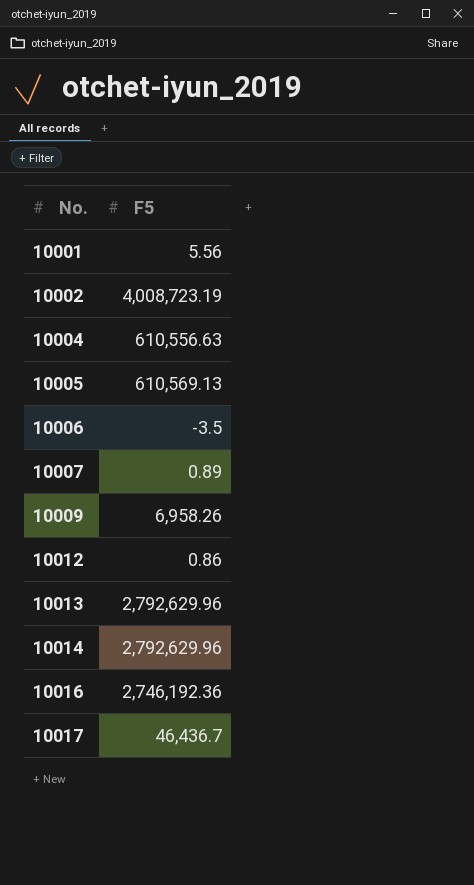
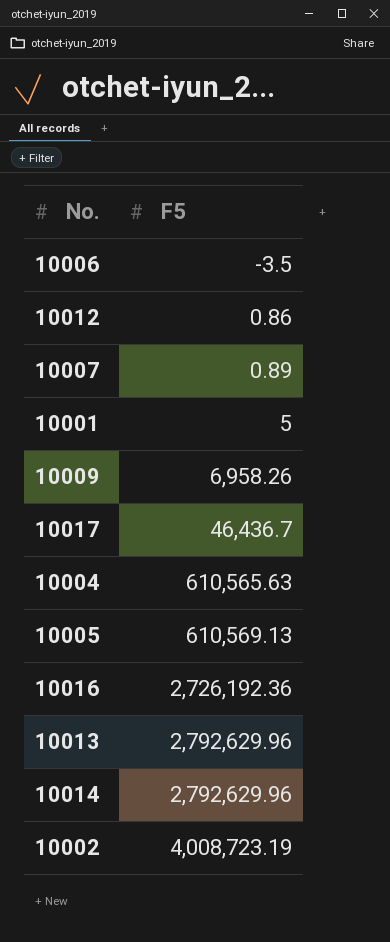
row order: No. ascending -> F5 ascending
10001 | F5: 5.56 -> 5
10004 | F5: 610,556.63 -> 610,565.63
10016 | F5: 2,746,192.36 -> 2,726,192.36

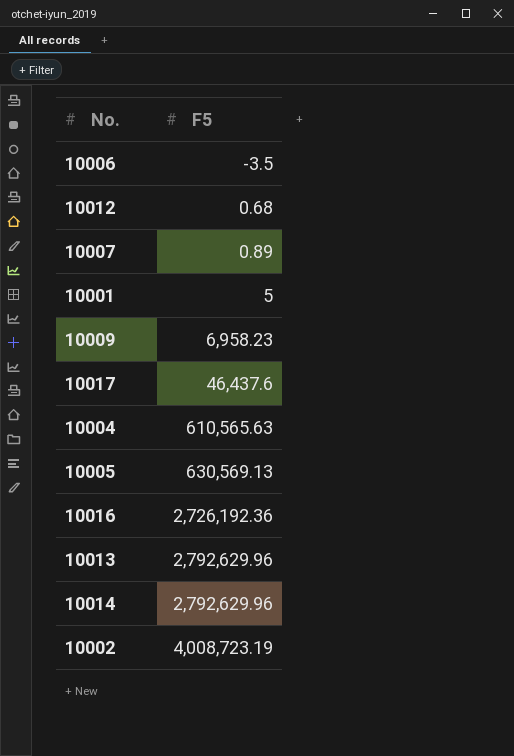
10012 | F5: 0.86 -> 0.68
10009 | F5: 6,958.26 -> 6,958.23
10017 | F5: 46,436.7 -> 46,437.6
10005 | F5: 610,569.13 -> 630,569.13

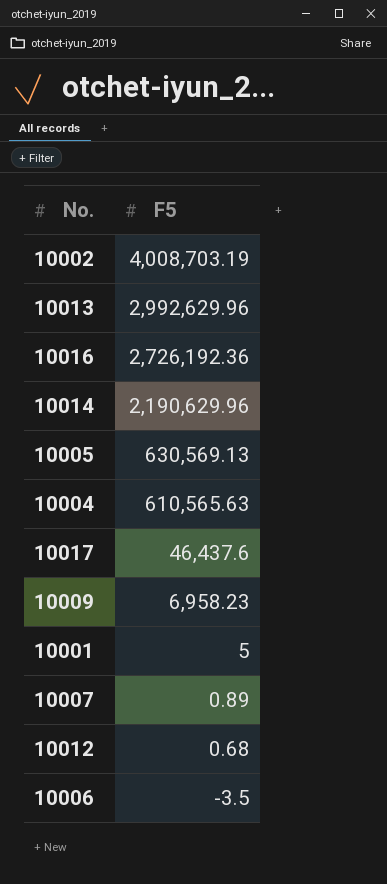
row order: F5 ascending -> F5 descending
10002 | F5: 4,008,723.19 -> 4,008,703.19
10013 | F5: 2,792,629.96 -> 2,992,629.96
10014 | F5: 2,792,629.96 -> 2,190,629.96

